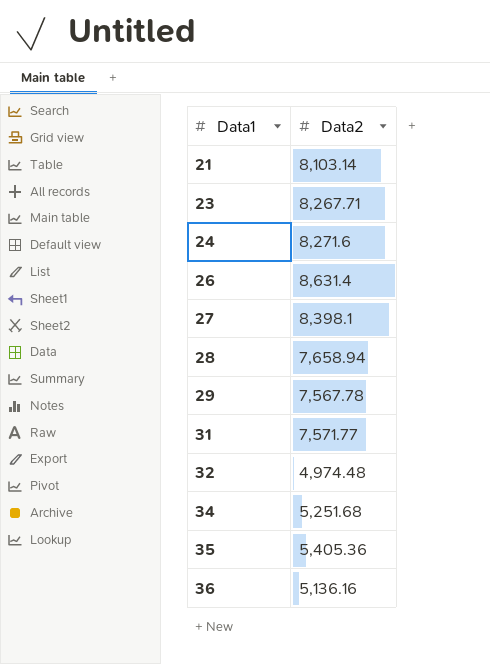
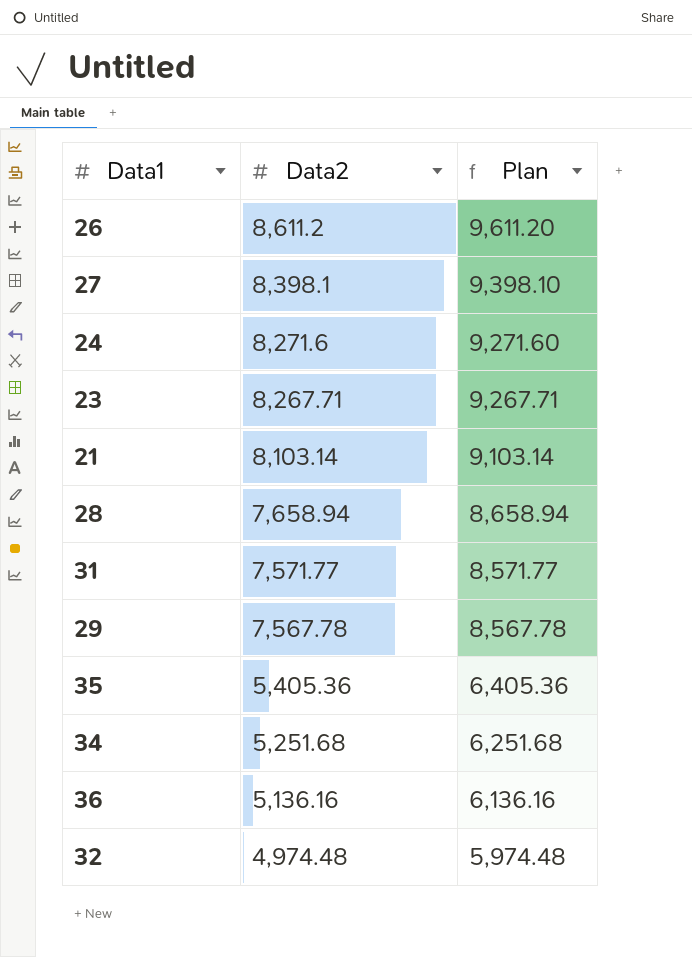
row order: Data1 ascending -> Data2 descending
column Plan | formula: none -> [Data2] + 1000
26 | Data2: 8,631.4 -> 8,611.2

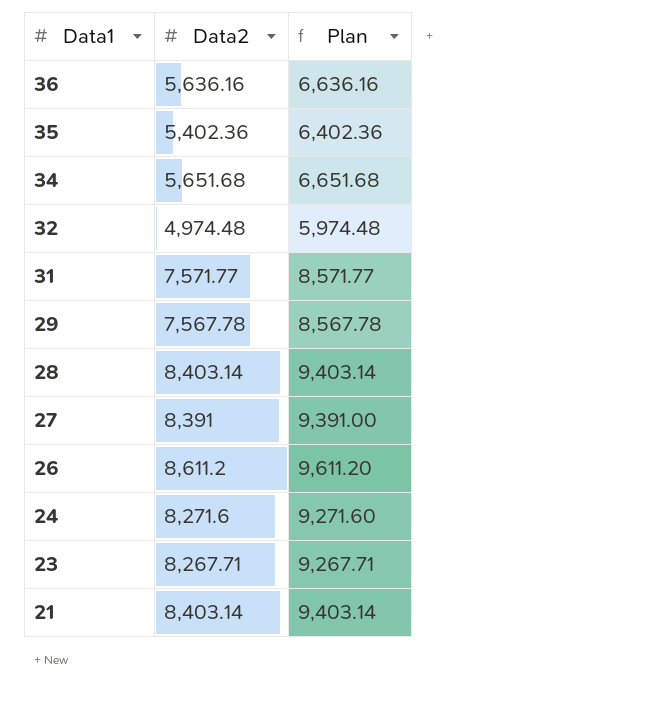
row order: Data2 descending -> Data1 descending
36 | Data2: 5,136.16 -> 5,636.16
36 | Plan: 6,136.16 -> 6,636.16
35 | Data2: 5,405.36 -> 5,402.36
35 | Plan: 6,405.36 -> 6,402.36
34 | Data2: 5,251.68 -> 5,651.68
34 | Plan: 6,251.68 -> 6,651.68
28 | Data2: 7,658.94 -> 8,403.14
28 | Plan: 8,658.94 -> 9,403.14
27 | Data2: 8,398.1 -> 8,391
27 | Plan: 9,398.10 -> 9,391.00
21 | Data2: 8,103.14 -> 8,403.14
21 | Plan: 9,103.14 -> 9,403.14

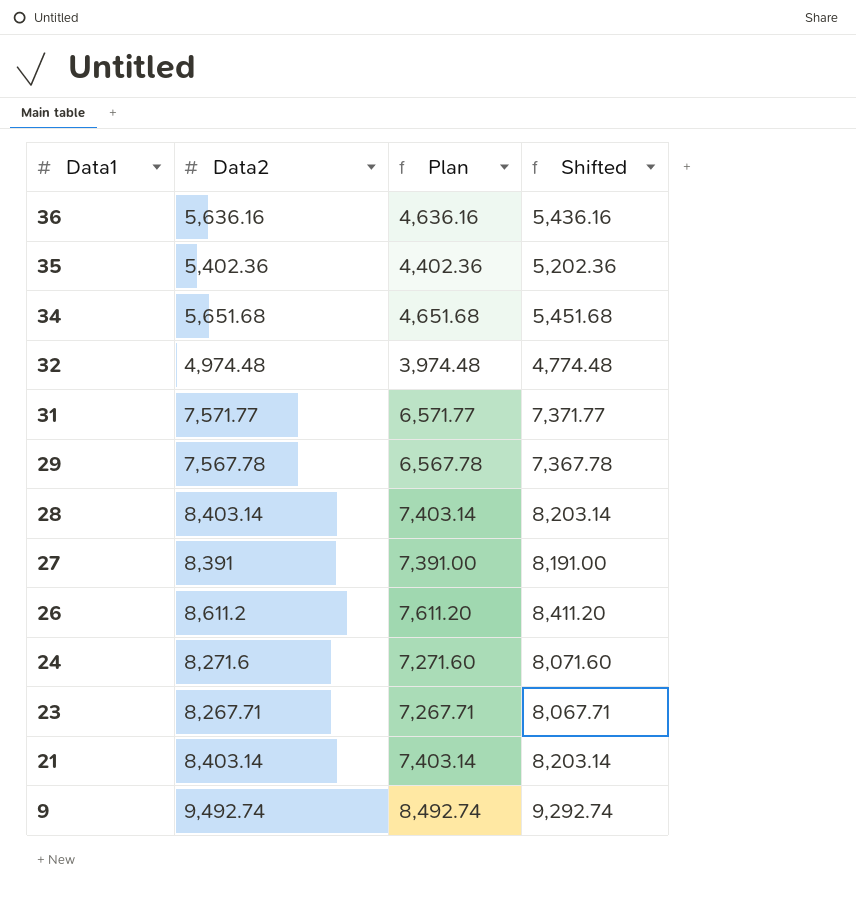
column Plan | formula: [Data2] + 1000 -> [Data2] - 1000
column Shifted | formula: none -> [Data2] - 200
row 9: none -> 9,492.74 | 8,492.74 | 9,292.74

